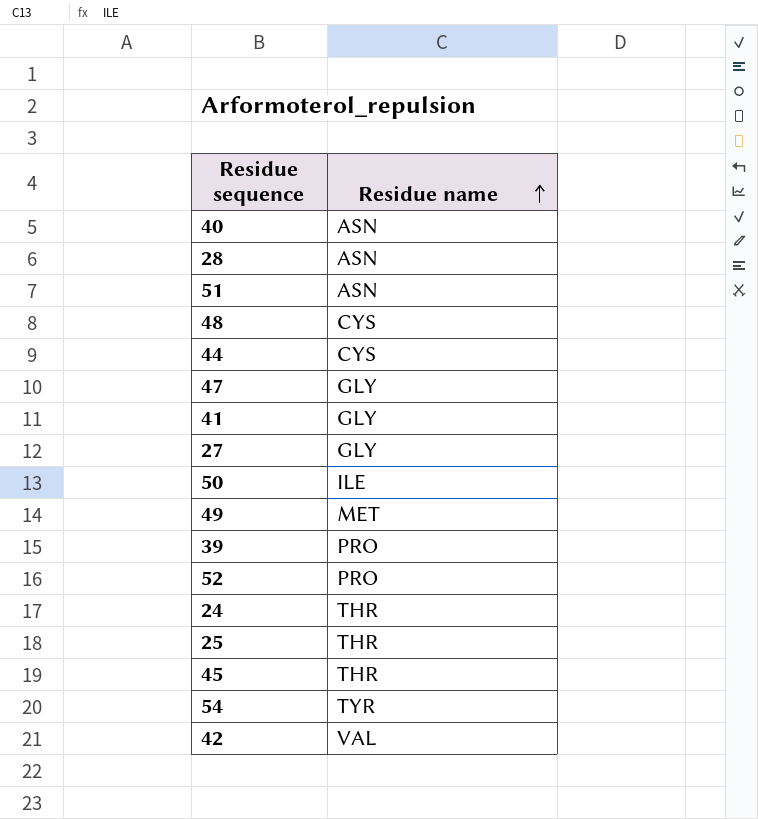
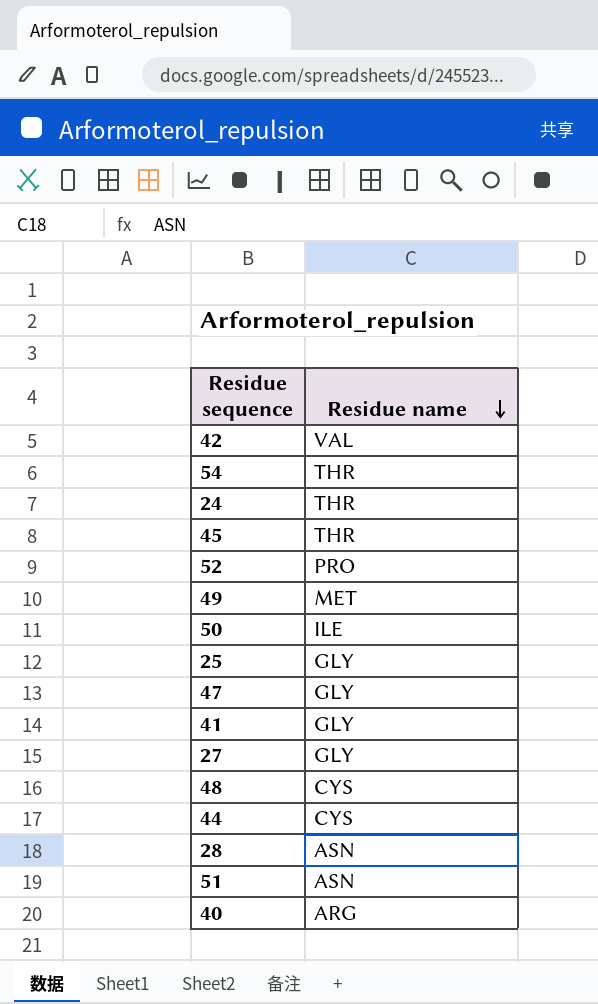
row order: Residue name ascending -> Residue name descending
row 39: PRO -> none
54 | Residue name: TYR -> THR
25 | Residue name: THR -> GLY
40 | Residue name: ASN -> ARG

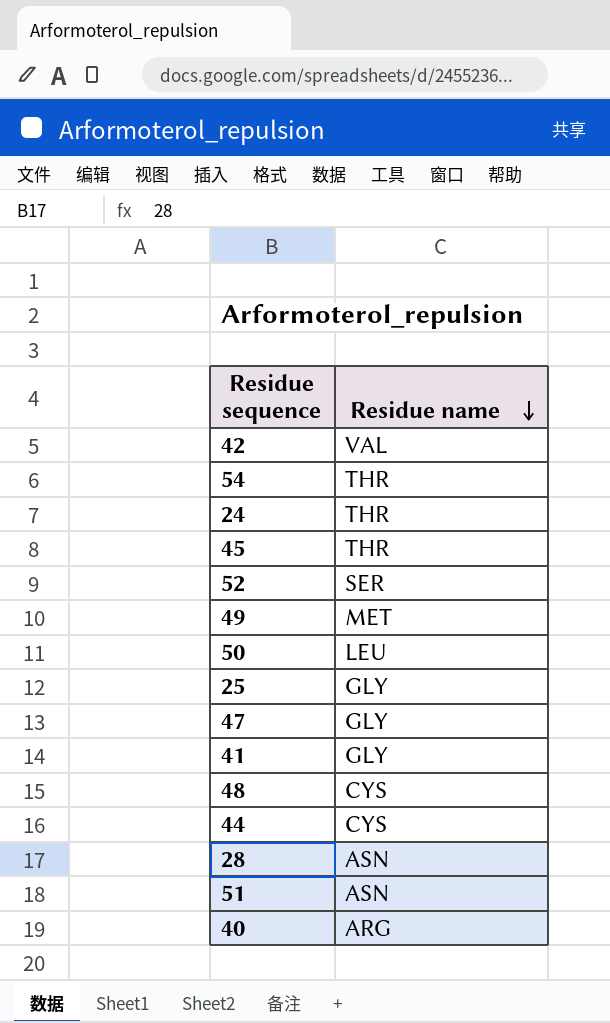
row 27: GLY -> none
52 | Residue name: PRO -> SER
50 | Residue name: ILE -> LEU

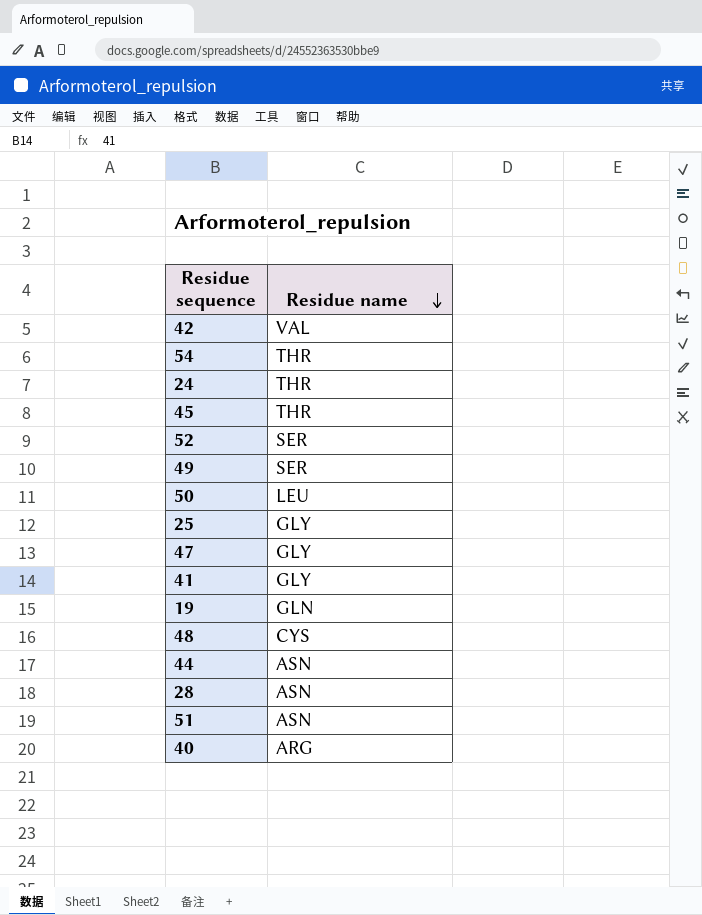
49 | Residue name: MET -> SER
row 19: none -> GLN
44 | Residue name: CYS -> ASN

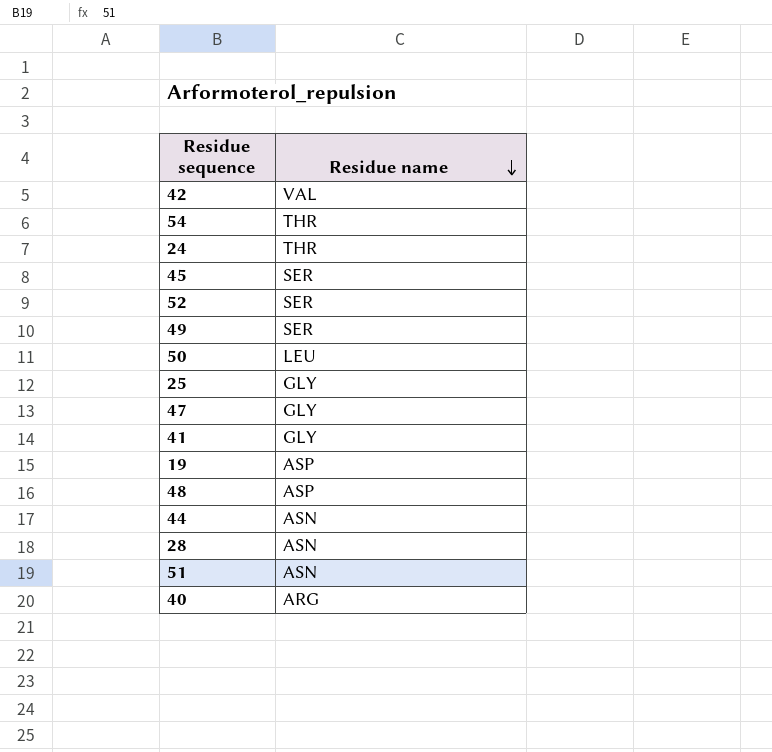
45 | Residue name: THR -> SER
19 | Residue name: GLN -> ASP
48 | Residue name: CYS -> ASP

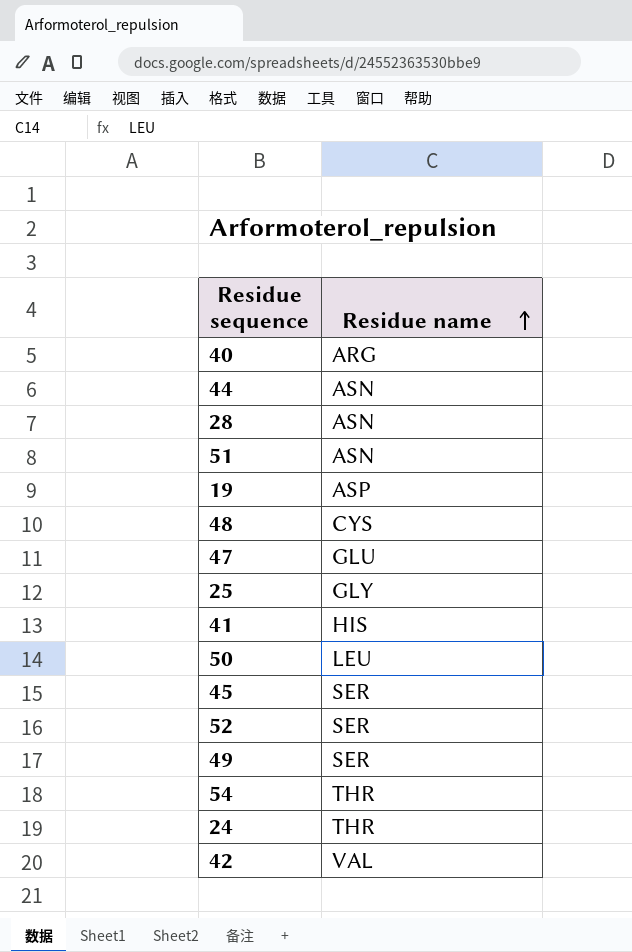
row order: Residue name descending -> Residue name ascending
48 | Residue name: ASP -> CYS
47 | Residue name: GLY -> GLU
41 | Residue name: GLY -> HIS

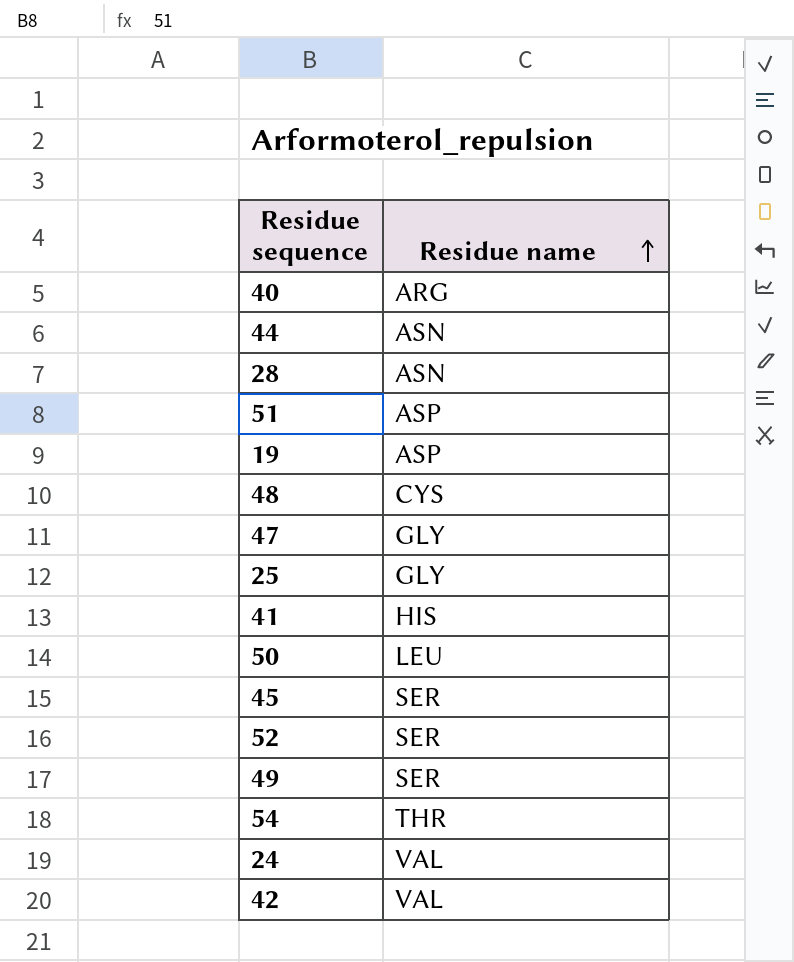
51 | Residue name: ASN -> ASP
47 | Residue name: GLU -> GLY
24 | Residue name: THR -> VAL

